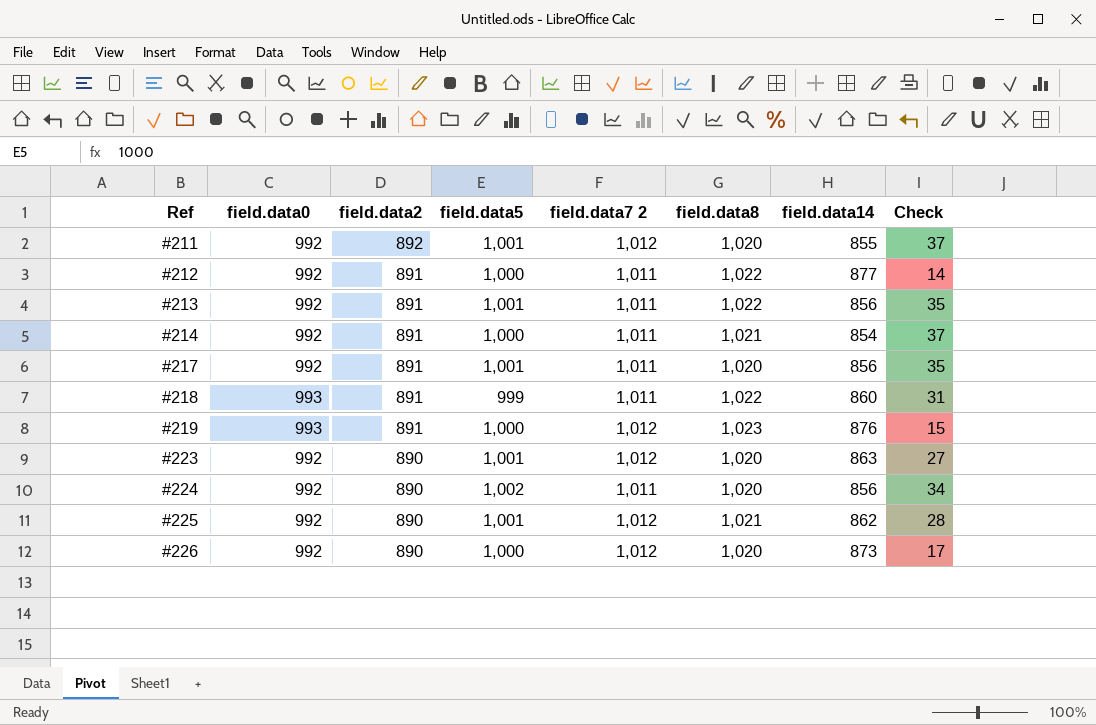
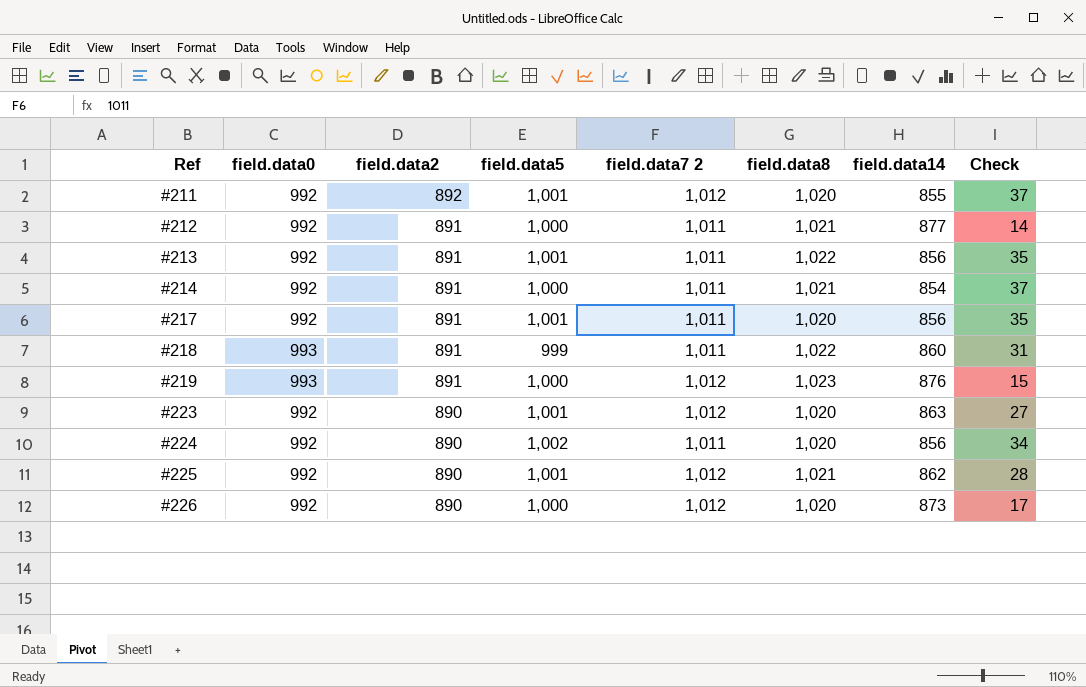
#212 | field.data8: 1,022 -> 1,021

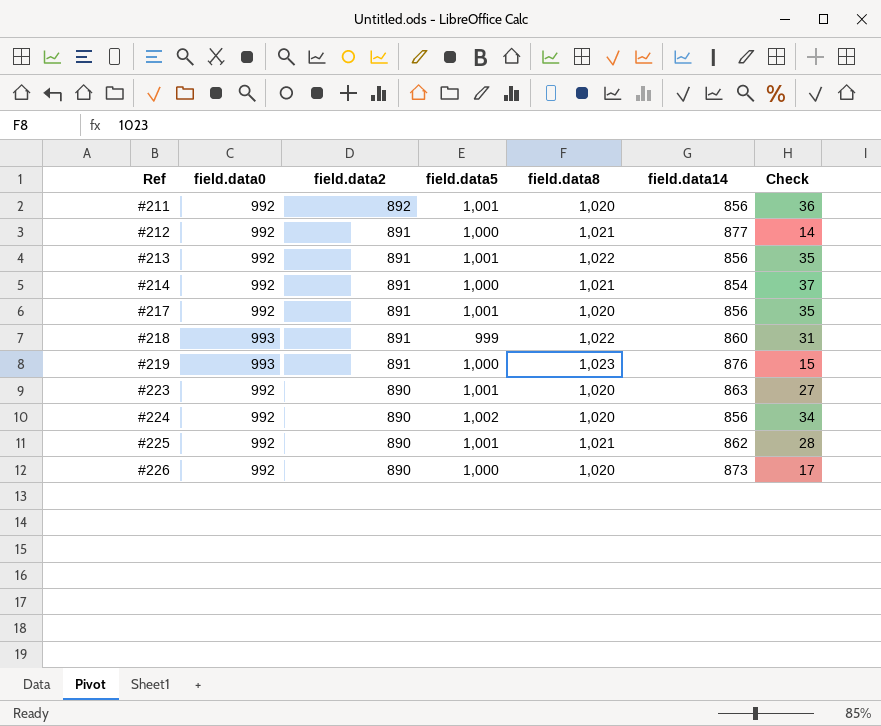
column field.data7 2 | position: 5 -> none
#211 | field.data14: 855 -> 856
#211 | Check: 37 -> 36

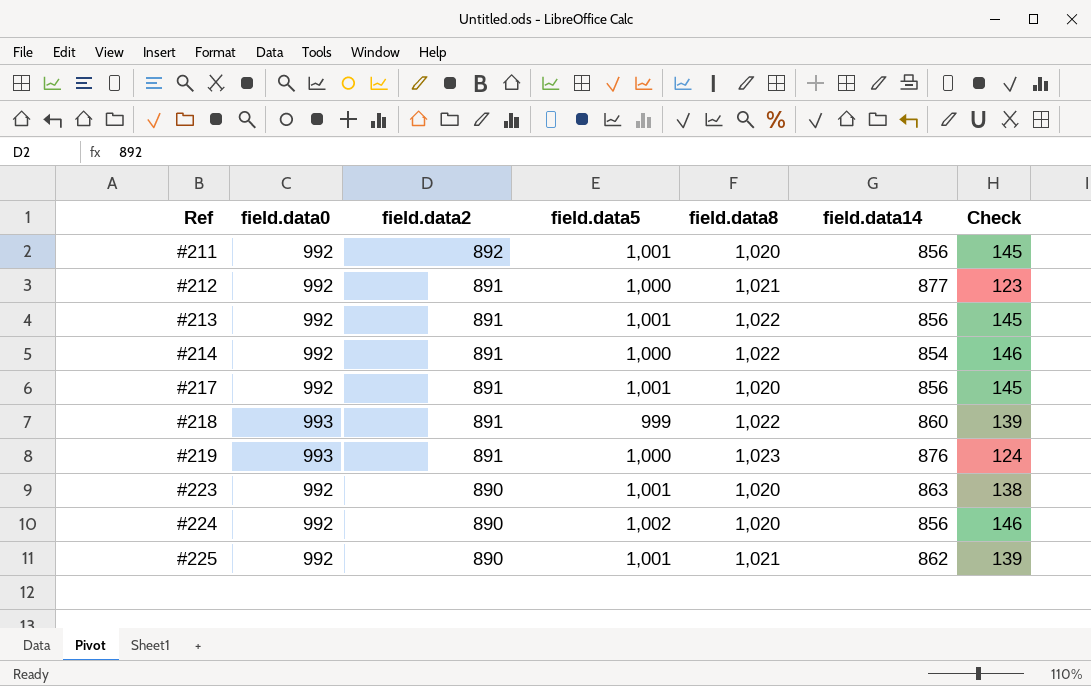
column Check | formula: [field.data2] - [field.data14] -> [field.data5] - [field.data14]
row #226: 992 | 890 | 1,000 | 1,020 | 873 | 17 -> none
#214 | field.data8: 1,021 -> 1,022

